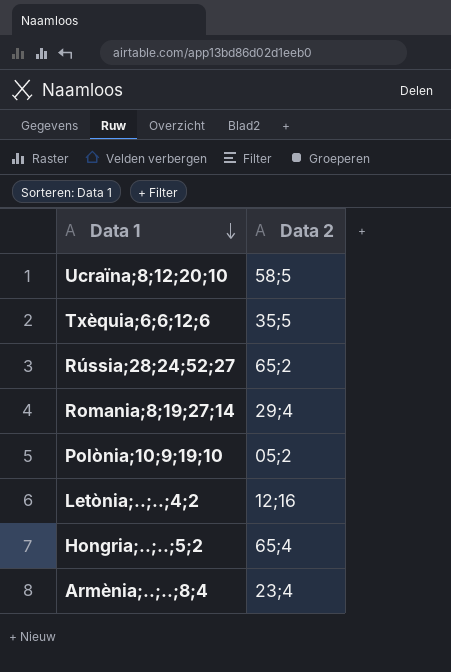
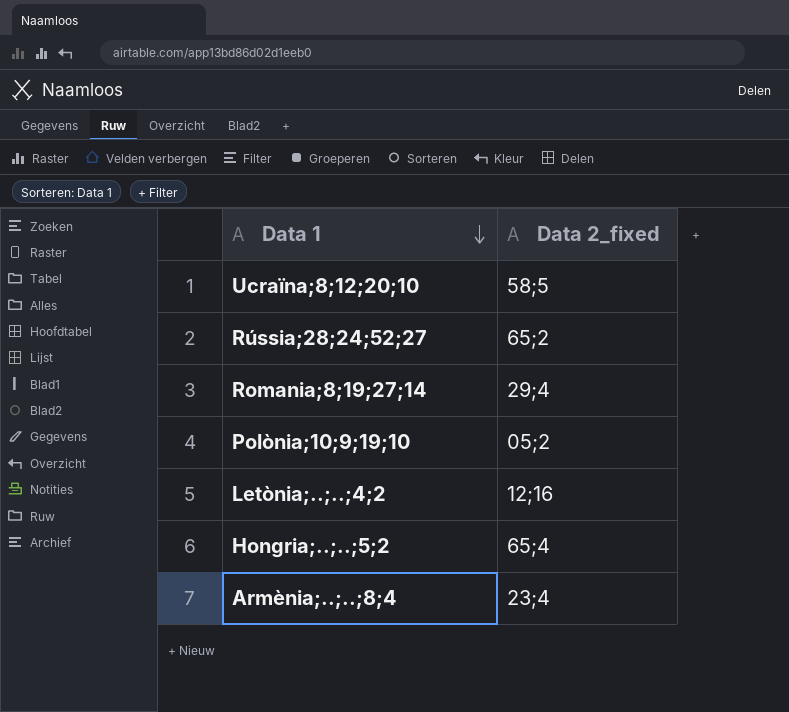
column name: Data 2 -> Data 2_fixed
row Txèquia;6;6;12;6: 35;5 -> none

